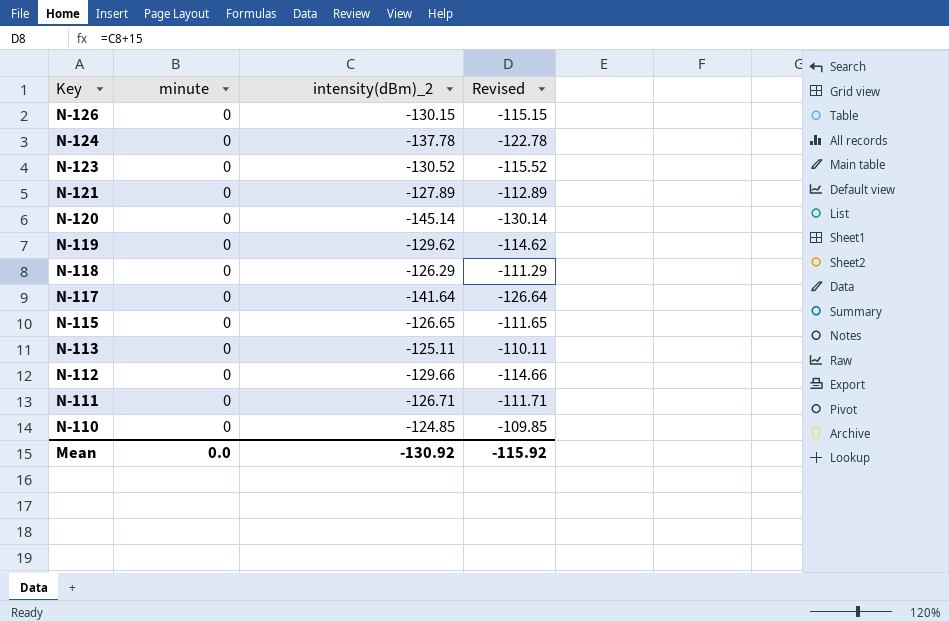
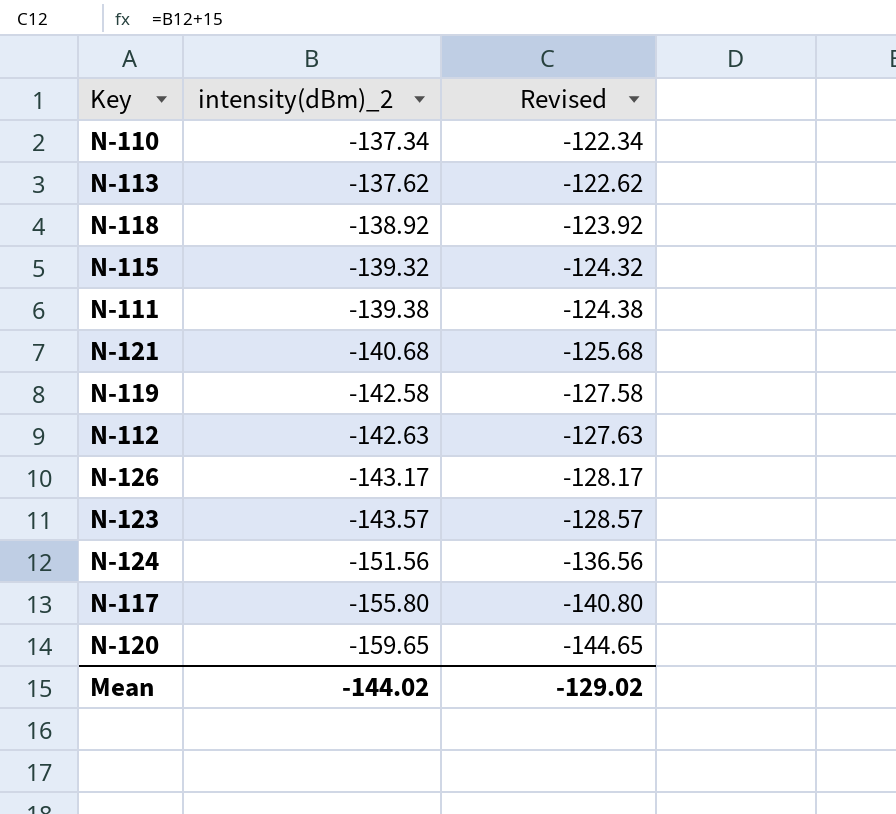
row order: Key descending -> intensity(dBm)_2 descending
column minute | position: 2 -> none
N-110 | intensity(dBm)_2: -124.85 -> -137.34
N-110 | Revised: -109.85 -> -122.34
N-113 | intensity(dBm)_2: -125.11 -> -137.62
N-113 | Revised: -110.11 -> -122.62
N-118 | intensity(dBm)_2: -126.29 -> -138.92
N-118 | Revised: -111.29 -> -123.92
N-115 | intensity(dBm)_2: -126.65 -> -139.32
N-115 | Revised: -111.65 -> -124.32
N-111 | intensity(dBm)_2: -126.71 -> -139.38
N-111 | Revised: -111.71 -> -124.38
N-121 | intensity(dBm)_2: -127.89 -> -140.68
N-121 | Revised: -112.89 -> -125.68
N-119 | intensity(dBm)_2: -129.62 -> -142.58
N-119 | Revised: -114.62 -> -127.58
N-112 | intensity(dBm)_2: -129.66 -> -142.63
N-112 | Revised: -114.66 -> -127.63
N-126 | intensity(dBm)_2: -130.15 -> -143.17
N-126 | Revised: -115.15 -> -128.17
N-123 | intensity(dBm)_2: -130.52 -> -143.57
N-123 | Revised: -115.52 -> -128.57
N-124 | intensity(dBm)_2: -137.78 -> -151.56
N-124 | Revised: -122.78 -> -136.56
N-117 | intensity(dBm)_2: -141.64 -> -155.80
N-117 | Revised: -126.64 -> -140.80
N-120 | intensity(dBm)_2: -145.14 -> -159.65
N-120 | Revised: -130.14 -> -144.65
Mean | intensity(dBm)_2: -130.92 -> -144.02
Mean | Revised: -115.92 -> -129.02

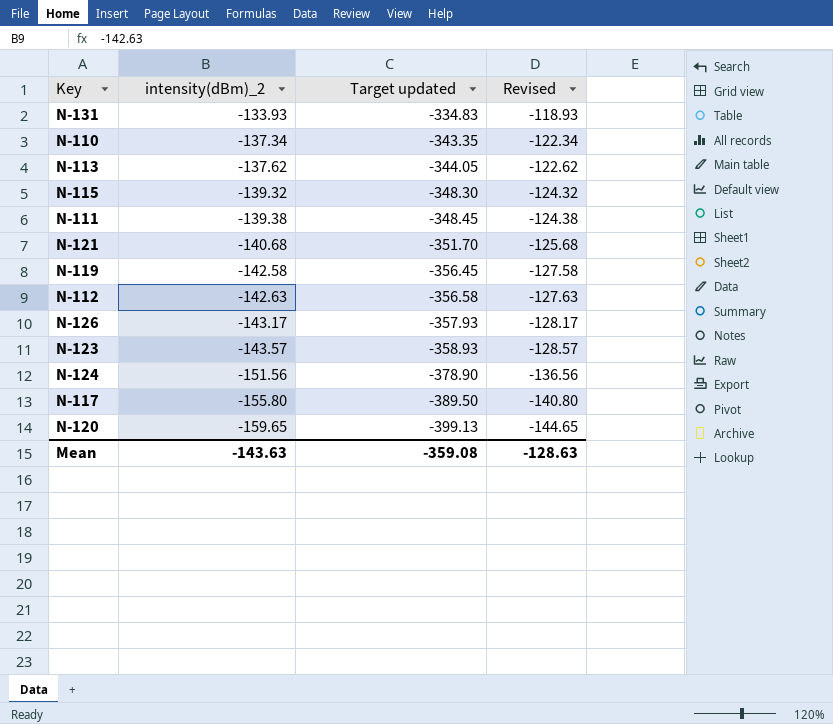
column Target updated | formula: none -> [intensity(dBm)_2] * 2.5
row N-118: -138.92 | -123.92 -> none
row N-131: none -> -133.93 | -334.83 | -118.93
Mean | intensity(dBm)_2: -144.02 -> -143.63
Mean | Revised: -129.02 -> -128.63

